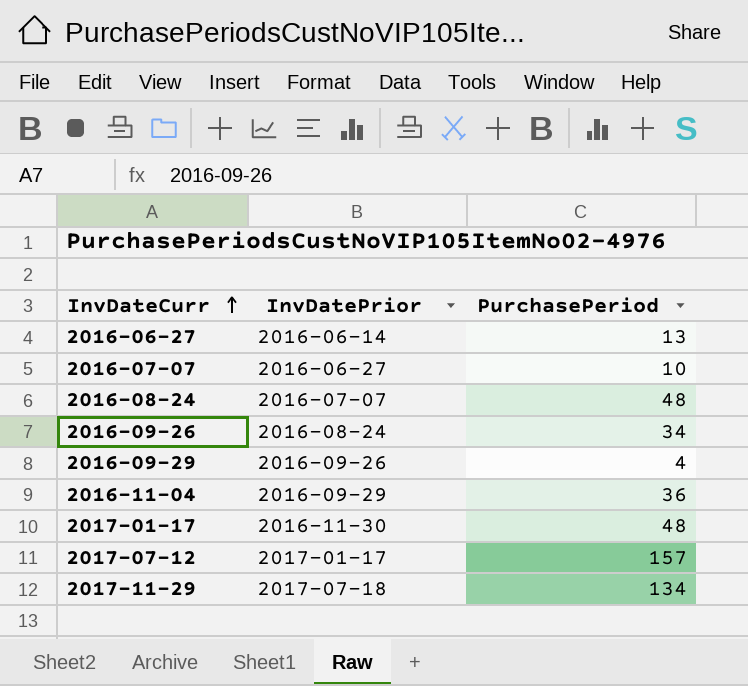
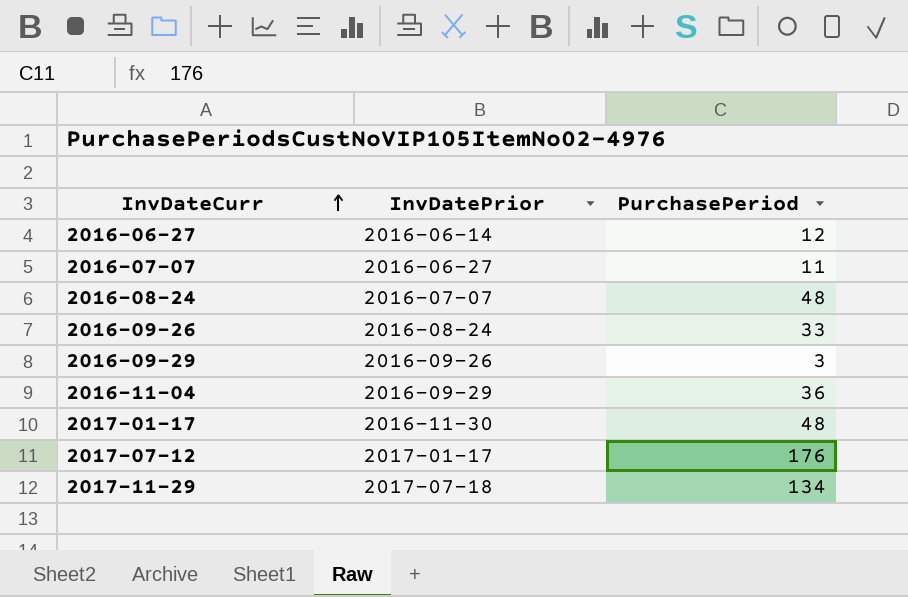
2016-06-27 | PurchasePeriod: 13 -> 12
2016-07-07 | PurchasePeriod: 10 -> 11
2016-09-26 | PurchasePeriod: 34 -> 33
2016-09-29 | PurchasePeriod: 4 -> 3
2017-07-12 | PurchasePeriod: 157 -> 176

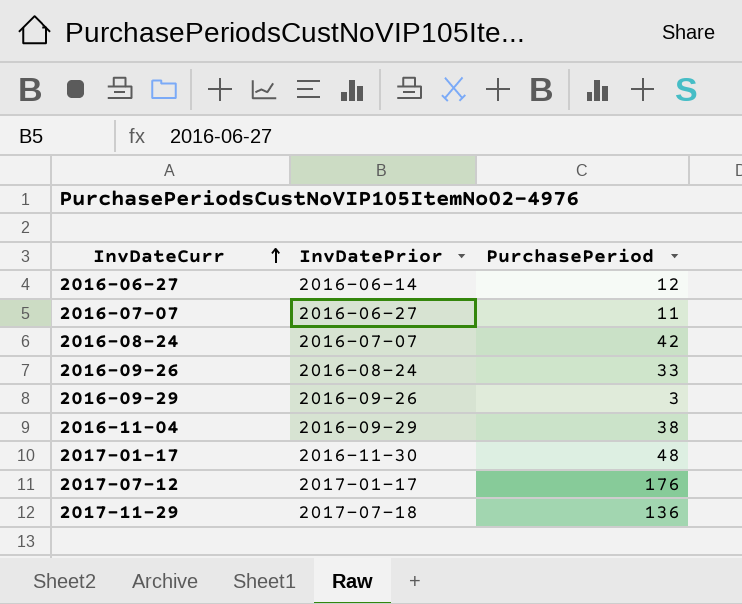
2016-08-24 | PurchasePeriod: 48 -> 42
2016-11-04 | PurchasePeriod: 36 -> 38
2017-11-29 | PurchasePeriod: 134 -> 136

